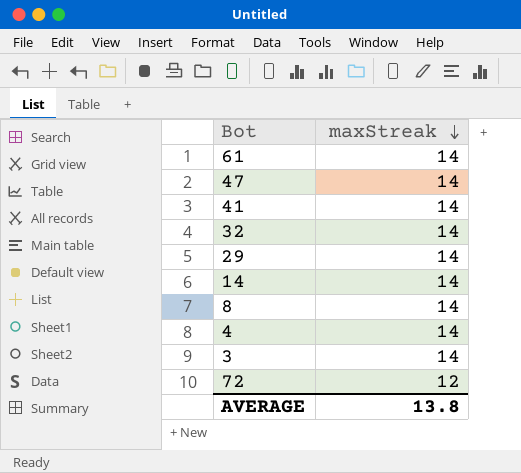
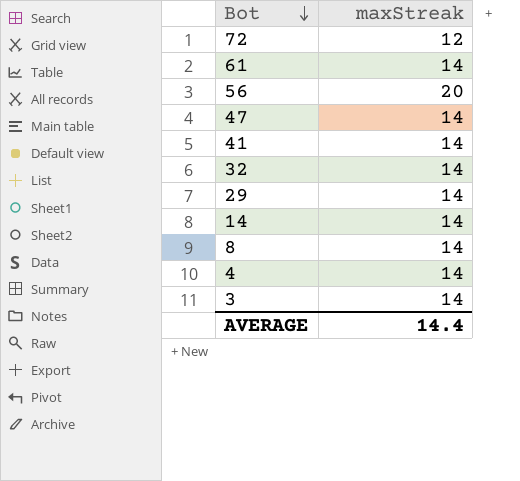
row order: maxStreak descending -> Bot descending
row 56: none -> 20
AVERAGE | maxStreak: 13.8 -> 14.4

